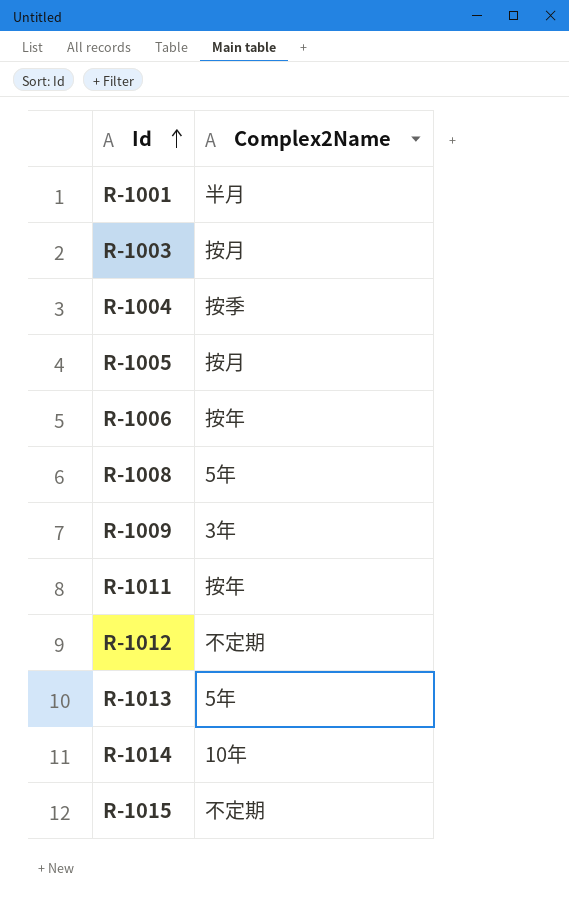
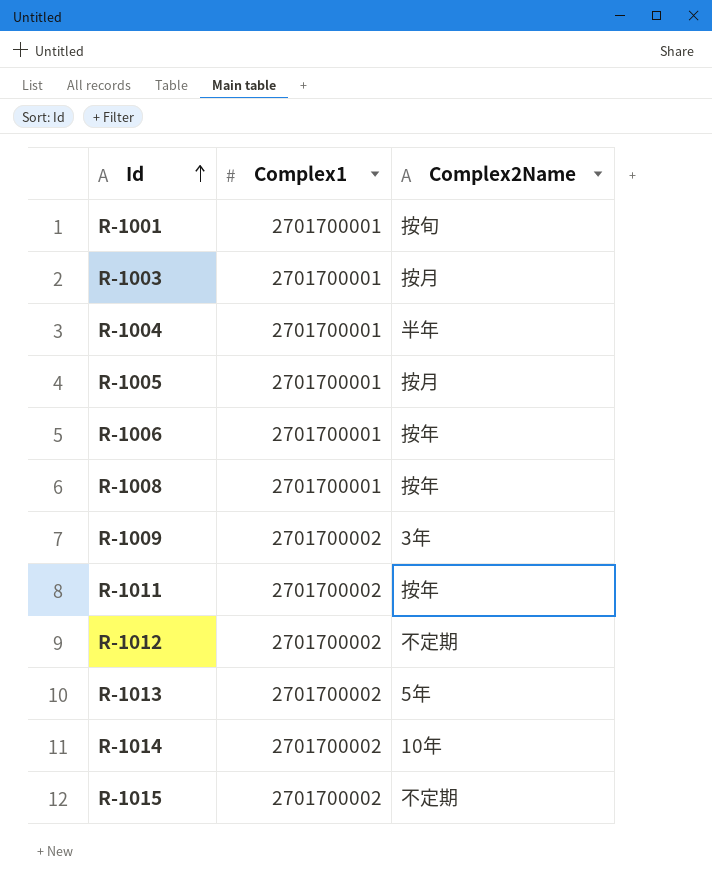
column Complex1 | position: none -> 2
R-1001 | Complex2Name: 半月 -> 按旬
R-1004 | Complex2Name: 按季 -> 半年
R-1008 | Complex2Name: 5年 -> 按年

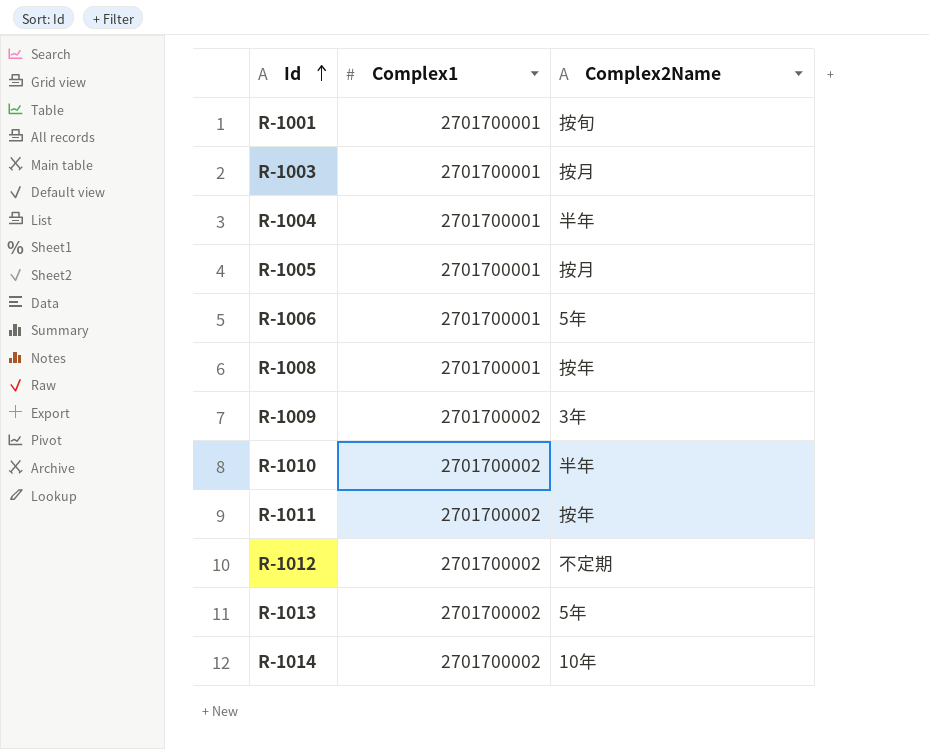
row R-1015: 2701700002 | 不定期 -> none
R-1006 | Complex2Name: 按年 -> 5年
row R-1010: none -> 2701700002 | 半年

